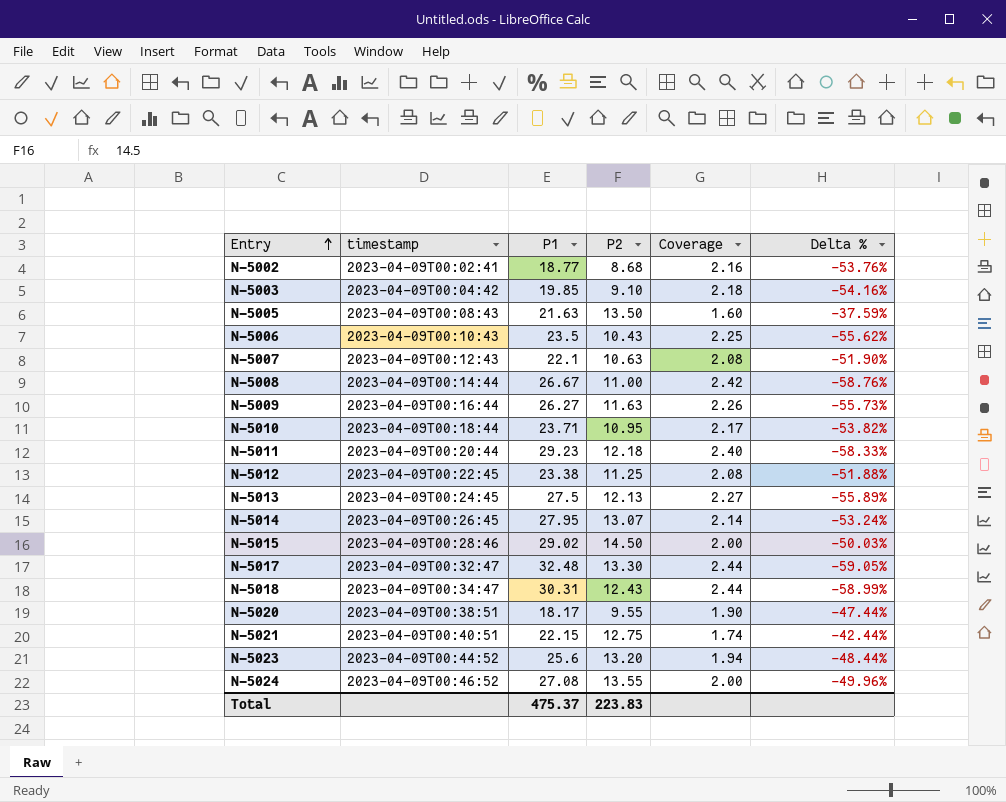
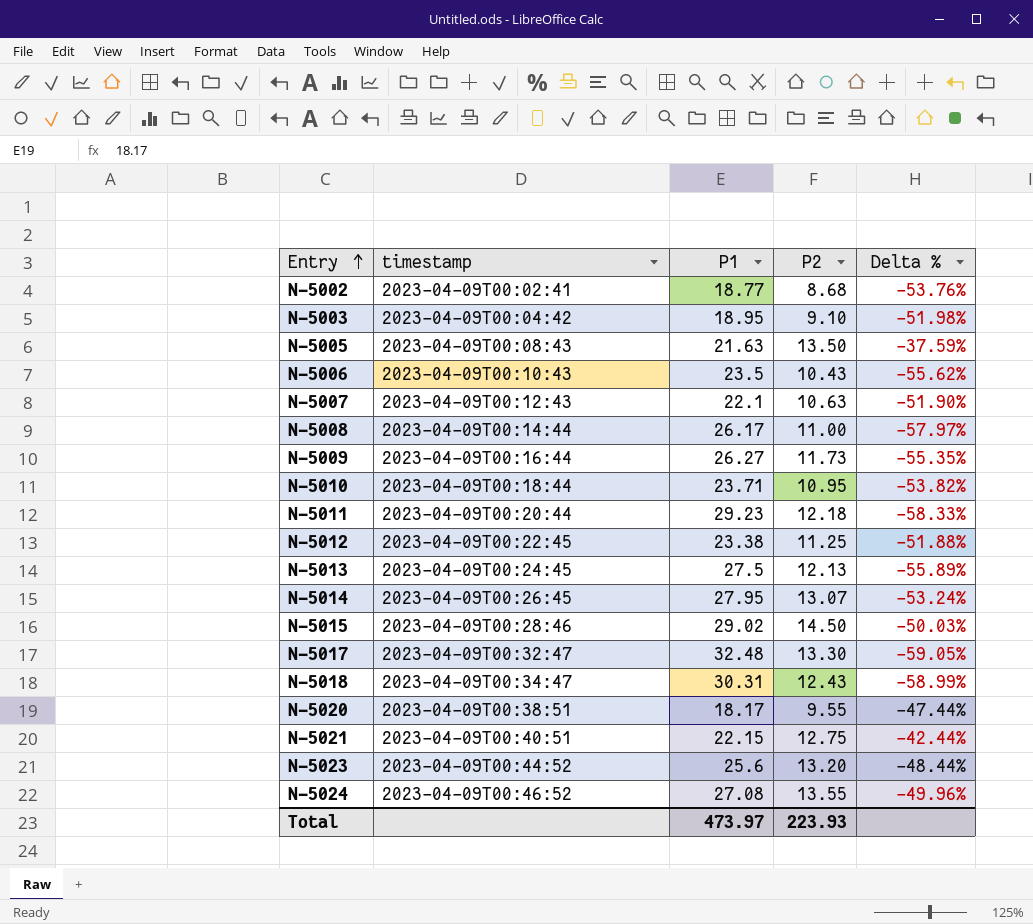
column Coverage | formula: [P1] / [P2] -> none
N-5003 | P1: 19.85 -> 18.95
N-5003 | Delta %: -54.16% -> -51.98%
N-5008 | P1: 26.67 -> 26.17
N-5008 | Delta %: -58.76% -> -57.97%
N-5009 | P2: 11.63 -> 11.73
N-5009 | Delta %: -55.73% -> -55.35%
Total | P1: 475.37 -> 473.97
Total | P2: 223.83 -> 223.93

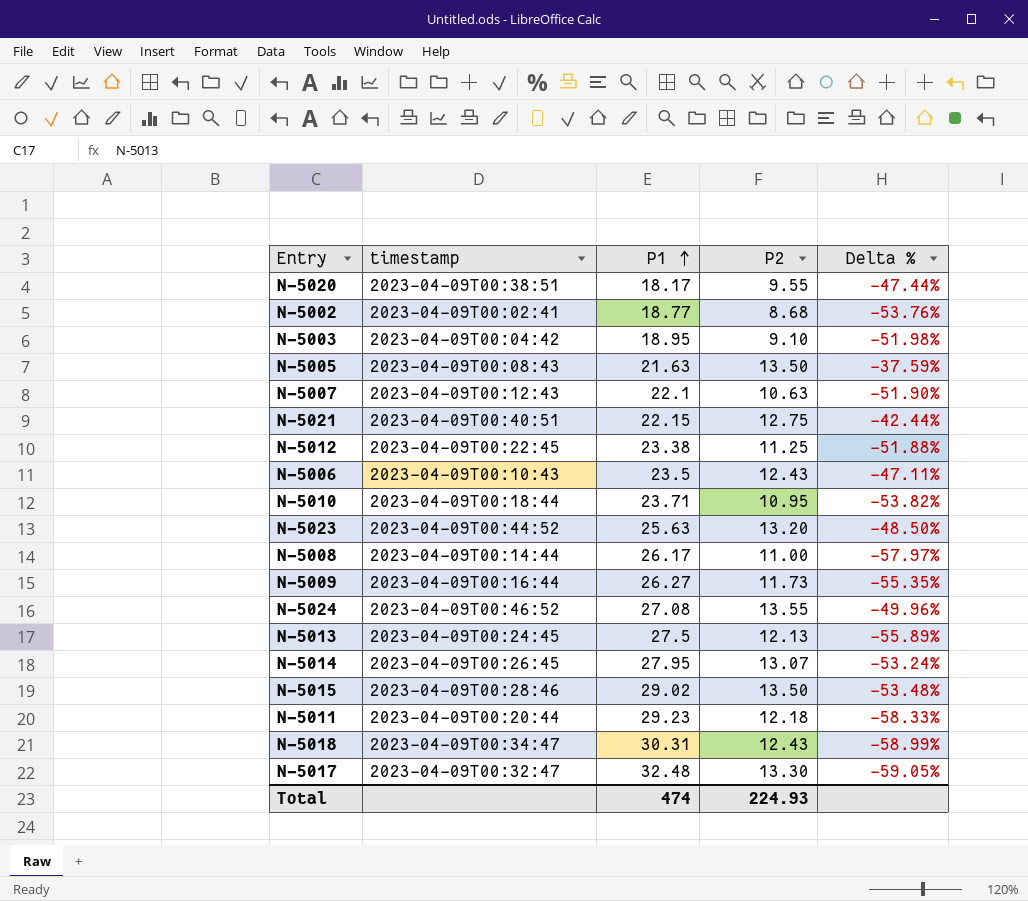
row order: Entry ascending -> P1 ascending
N-5006 | P2: 10.43 -> 12.43
N-5006 | Delta %: -55.62% -> -47.11%
N-5023 | P1: 25.6 -> 25.63
N-5023 | Delta %: -48.44% -> -48.50%
N-5015 | P2: 14.50 -> 13.50
N-5015 | Delta %: -50.03% -> -53.48%
Total | P1: 473.97 -> 474
Total | P2: 223.93 -> 224.93

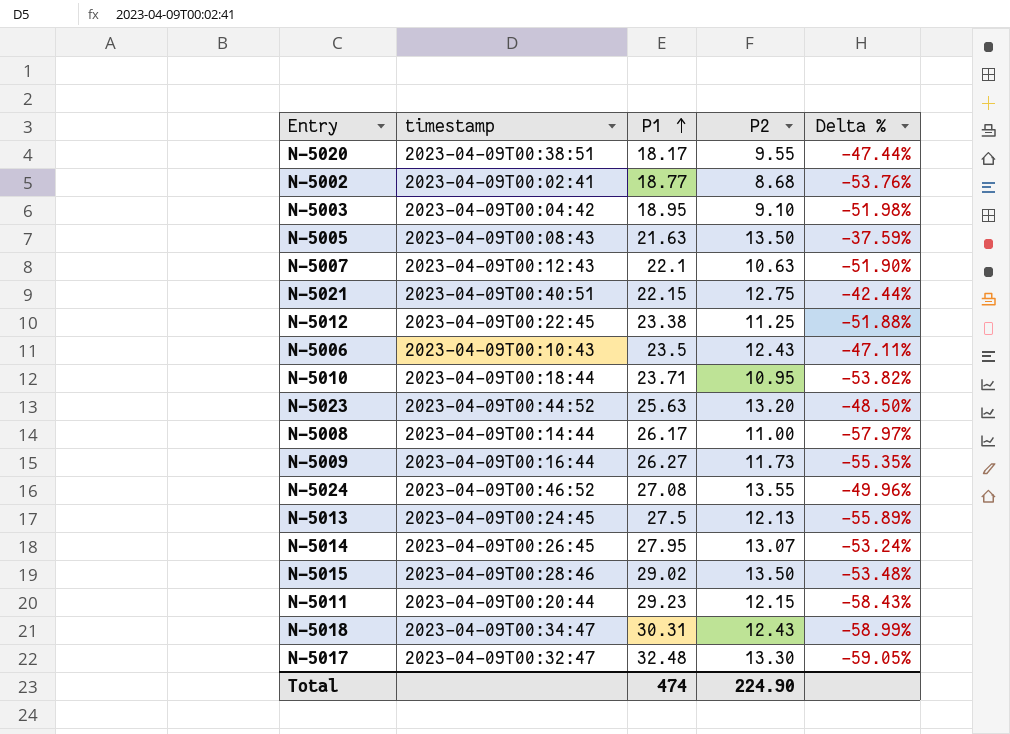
N-5011 | P2: 12.18 -> 12.15
N-5011 | Delta %: -58.33% -> -58.43%
Total | P2: 224.93 -> 224.90

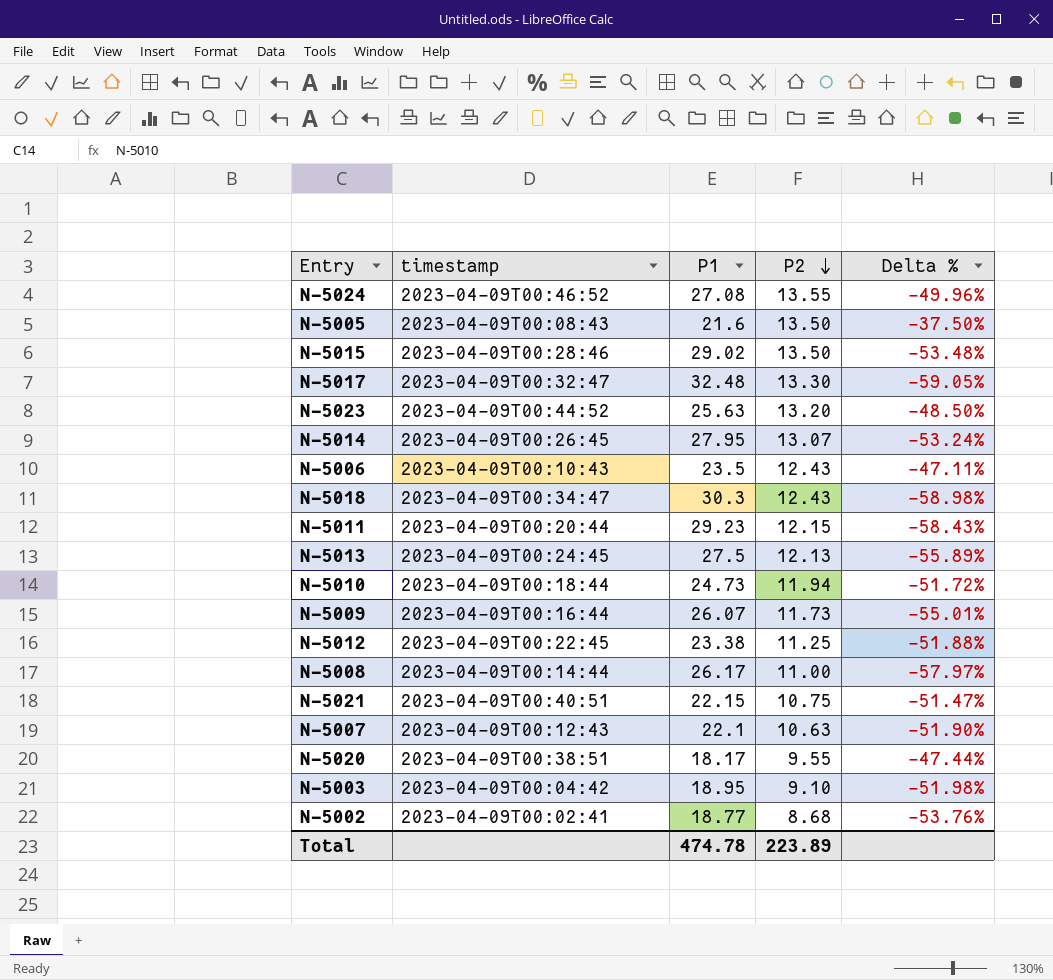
row order: P1 ascending -> P2 descending
N-5005 | P1: 21.63 -> 21.6
N-5005 | Delta %: -37.59% -> -37.50%
N-5018 | P1: 30.31 -> 30.3
N-5018 | Delta %: -58.99% -> -58.98%
N-5010 | P1: 23.71 -> 24.73
N-5010 | P2: 10.95 -> 11.94
N-5010 | Delta %: -53.82% -> -51.72%
N-5009 | P1: 26.27 -> 26.07
N-5009 | Delta %: -55.35% -> -55.01%
N-5021 | P2: 12.75 -> 10.75
N-5021 | Delta %: -42.44% -> -51.47%
Total | P1: 474 -> 474.78
Total | P2: 224.90 -> 223.89

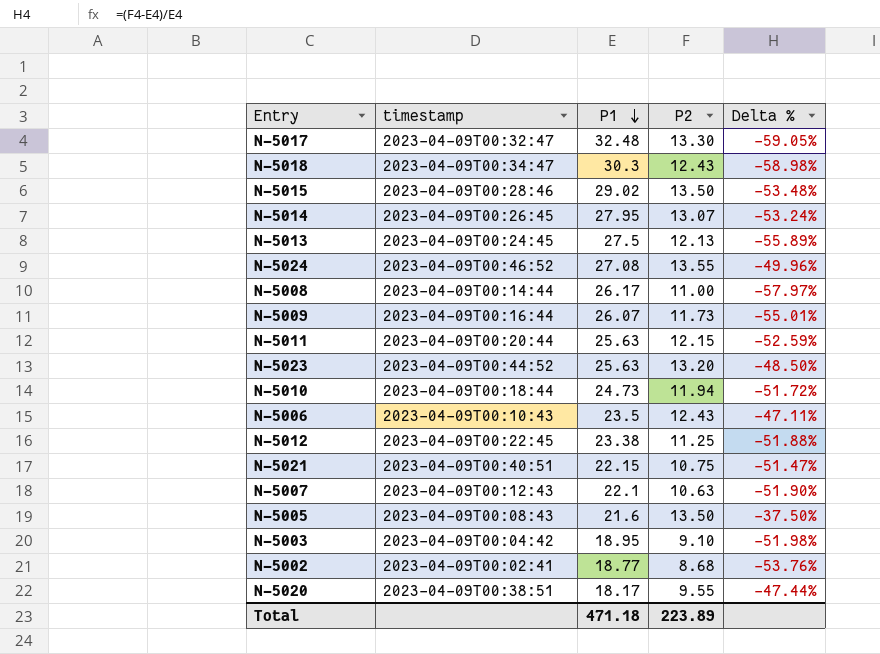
row order: P2 descending -> P1 descending
N-5011 | P1: 29.23 -> 25.63
N-5011 | Delta %: -58.43% -> -52.59%
Total | P1: 474.78 -> 471.18

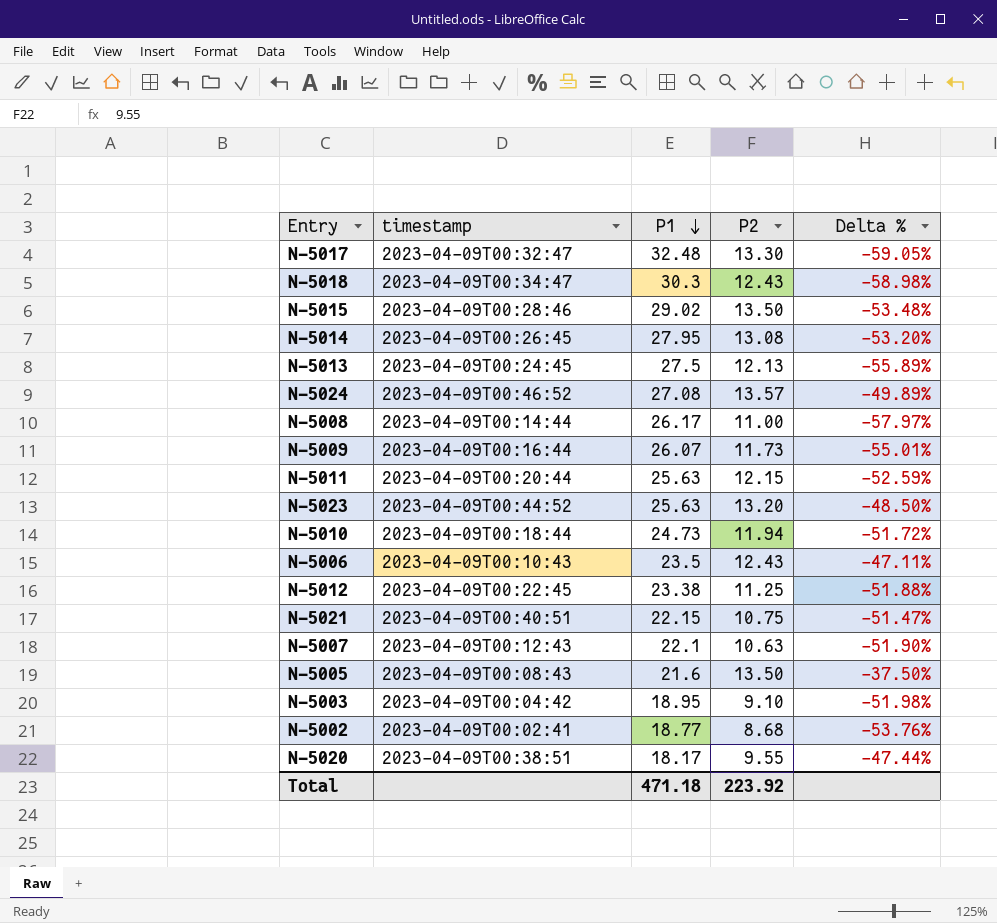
N-5014 | P2: 13.07 -> 13.08
N-5014 | Delta %: -53.24% -> -53.20%
N-5024 | P2: 13.55 -> 13.57
N-5024 | Delta %: -49.96% -> -49.89%
Total | P2: 223.89 -> 223.92

